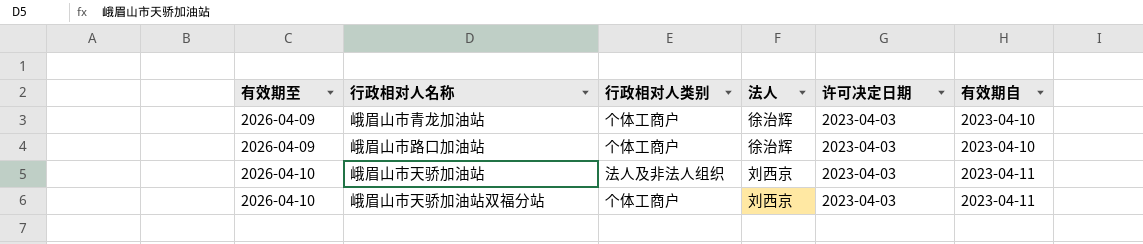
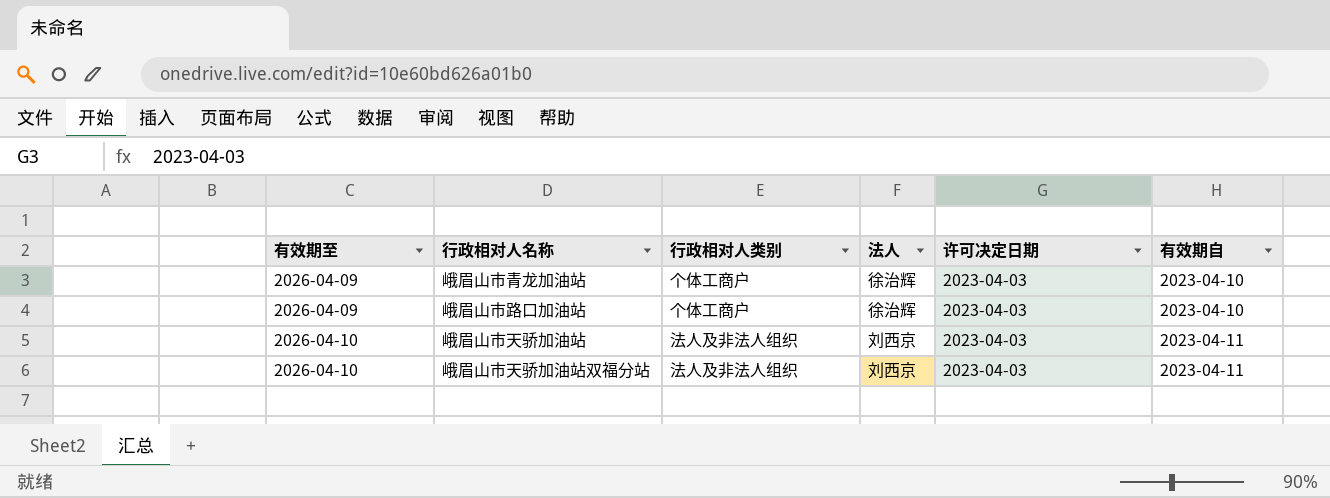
峨眉山市天骄加油站双福分站 | 行政相对人类别: 个体工商户 -> 法人及非法人组织

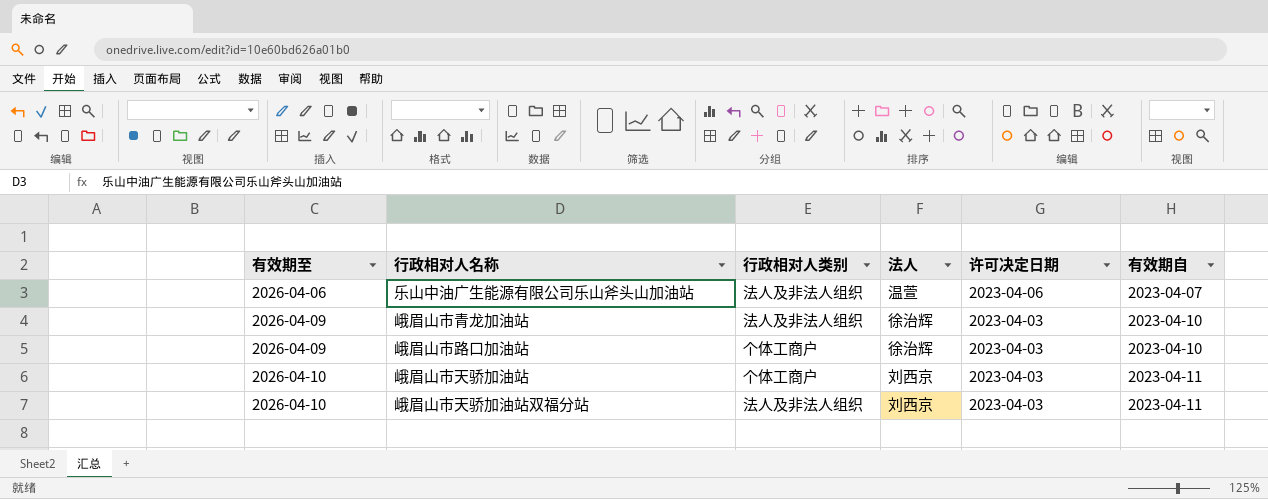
row 乐山中油广生能源有限公司乐山斧头山加油站: none -> 2026-04-06 | 法人及非法人组织 | 温萱 | 2023-04-06 | 2023-04-07
峨眉山市青龙加油站 | 行政相对人类别: 个体工商户 -> 法人及非法人组织
峨眉山市天骄加油站 | 行政相对人类别: 法人及非法人组织 -> 个体工商户

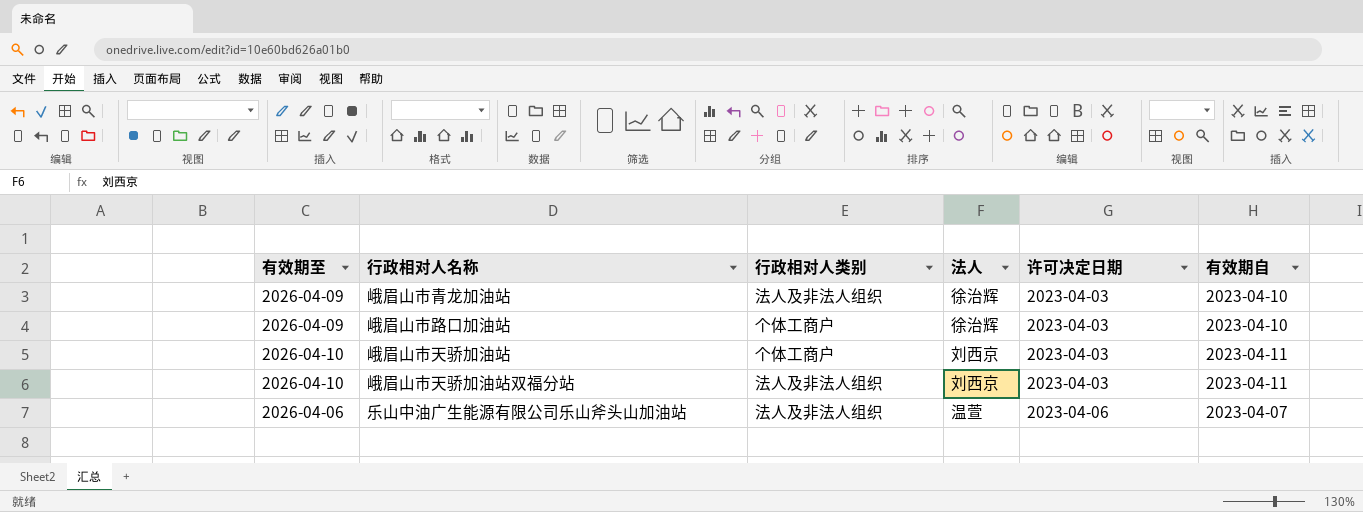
row order: 有效期至 ascending -> 许可决定日期 ascending

